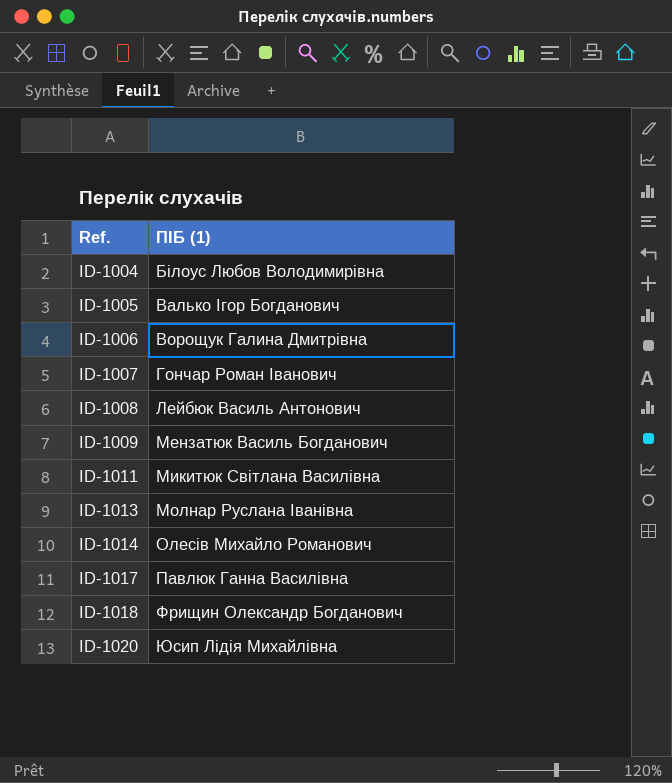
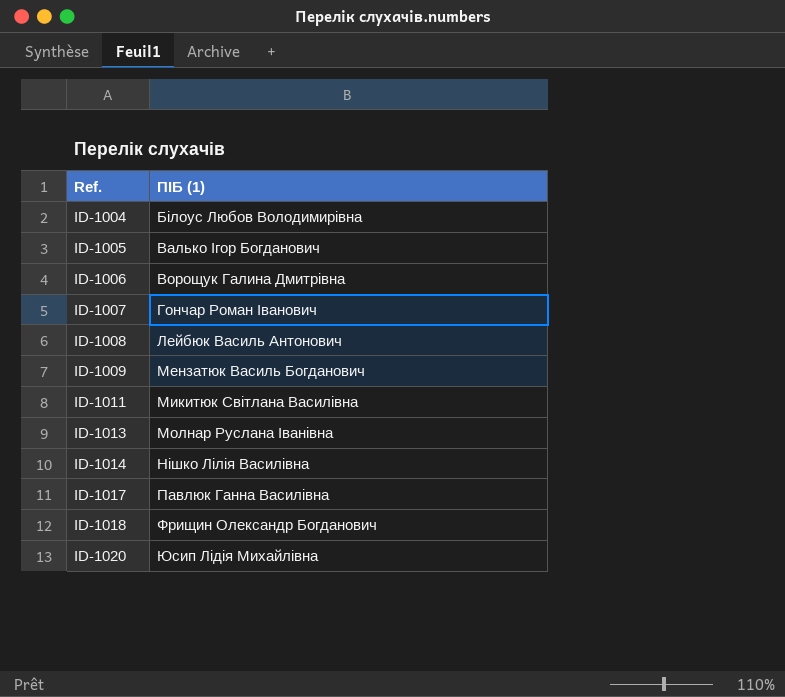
ID-1014 | ПІБ (1): Олесів Михайло Романович -> Нішко Лілія Василівна

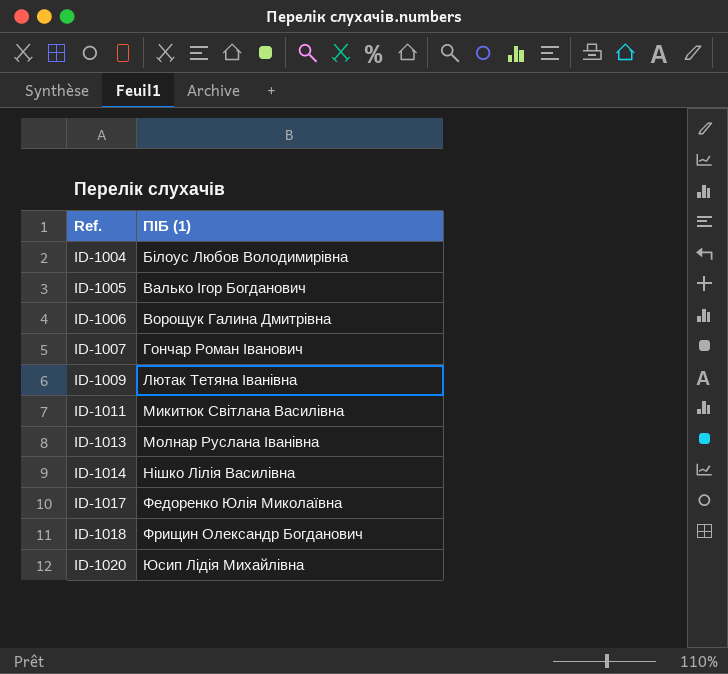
row ID-1008: Лейбюк Василь Антонович -> none
ID-1009 | ПІБ (1): Мензатюк Василь Богданович -> Лютак Тетяна Іванівна
ID-1017 | ПІБ (1): Павлюк Ганна Василівна -> Федоренко Юлія Миколаївна

